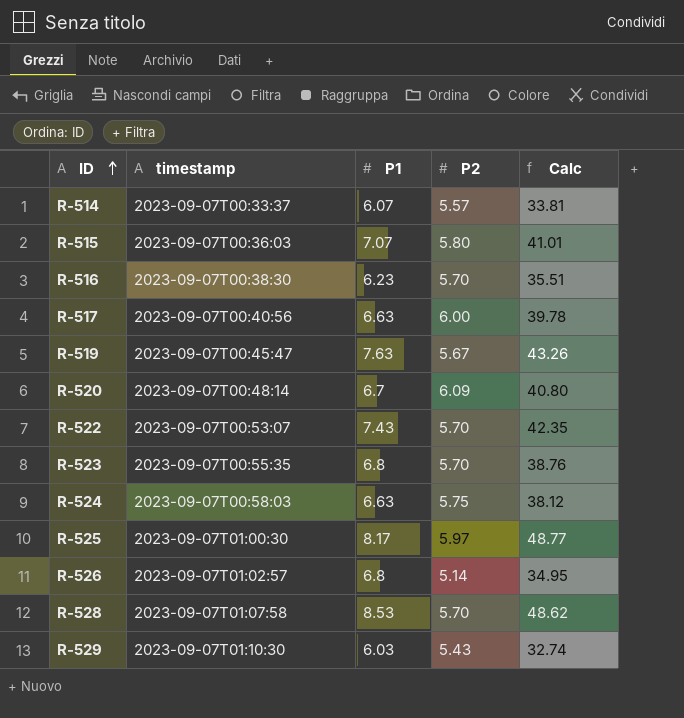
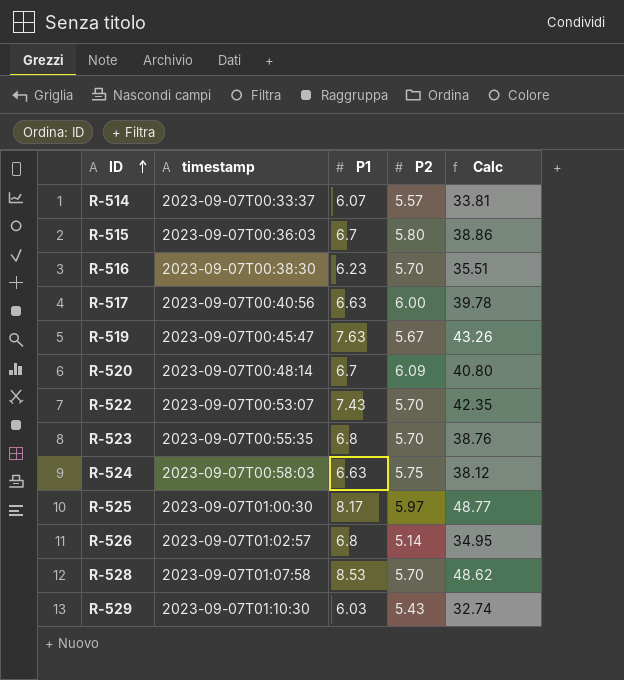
R-515 | P1: 7.07 -> 6.7
R-515 | Calc: 41.01 -> 38.86

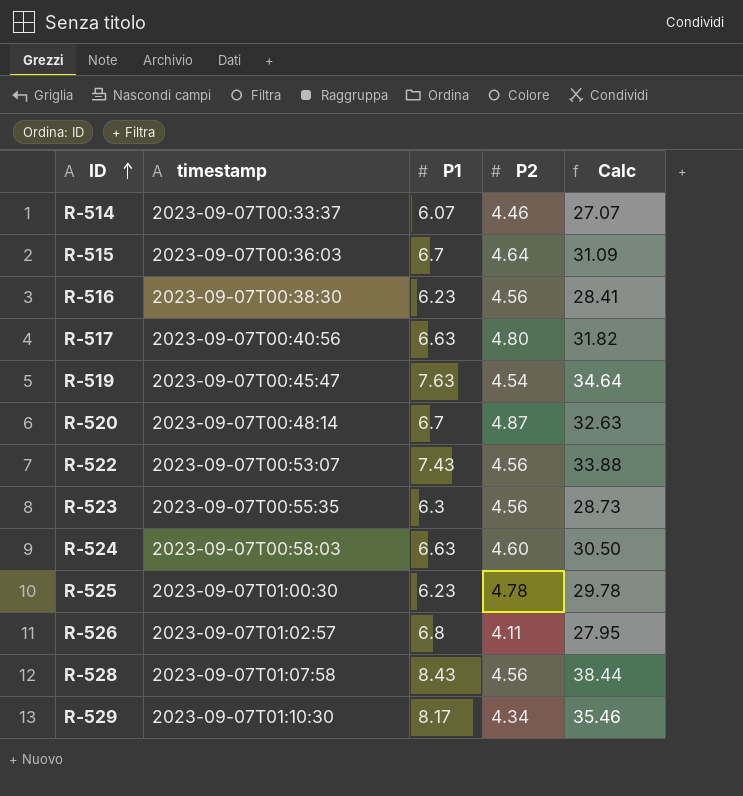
R-514 | P2: 5.57 -> 4.46
R-514 | Calc: 33.81 -> 27.07
R-515 | P2: 5.80 -> 4.64
R-515 | Calc: 38.86 -> 31.09
R-516 | P2: 5.70 -> 4.56
R-516 | Calc: 35.51 -> 28.41
R-517 | P2: 6.00 -> 4.80
R-517 | Calc: 39.78 -> 31.82
R-519 | P2: 5.67 -> 4.54
R-519 | Calc: 43.26 -> 34.64
R-520 | P2: 6.09 -> 4.87
R-520 | Calc: 40.80 -> 32.63
R-522 | P2: 5.70 -> 4.56
R-522 | Calc: 42.35 -> 33.88
R-523 | P1: 6.8 -> 6.3
R-523 | P2: 5.70 -> 4.56
R-523 | Calc: 38.76 -> 28.73
R-524 | P2: 5.75 -> 4.60
R-524 | Calc: 38.12 -> 30.50
R-525 | P1: 8.17 -> 6.23
R-525 | P2: 5.97 -> 4.78
R-525 | Calc: 48.77 -> 29.78
R-526 | P2: 5.14 -> 4.11
R-526 | Calc: 34.95 -> 27.95
R-528 | P1: 8.53 -> 8.43
R-528 | P2: 5.70 -> 4.56
R-528 | Calc: 48.62 -> 38.44
R-529 | P1: 6.03 -> 8.17
R-529 | P2: 5.43 -> 4.34
R-529 | Calc: 32.74 -> 35.46

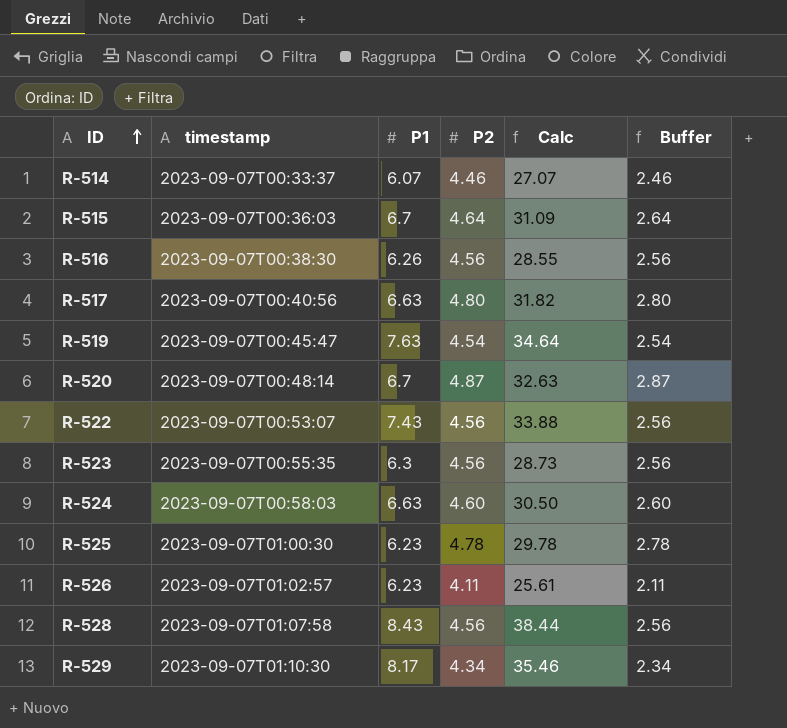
column Buffer | formula: none -> [P2] - 2
R-516 | P1: 6.23 -> 6.26
R-516 | Calc: 28.41 -> 28.55
R-526 | P1: 6.8 -> 6.23
R-526 | Calc: 27.95 -> 25.61

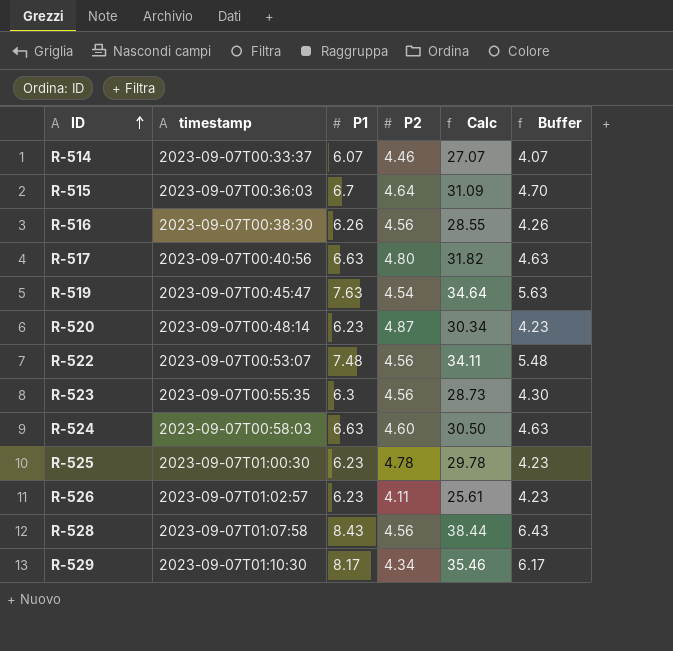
column Buffer | formula: [P2] - 2 -> [P1] - 2
R-520 | P1: 6.7 -> 6.23
R-520 | Calc: 32.63 -> 30.34
R-522 | P1: 7.43 -> 7.48
R-522 | Calc: 33.88 -> 34.11

